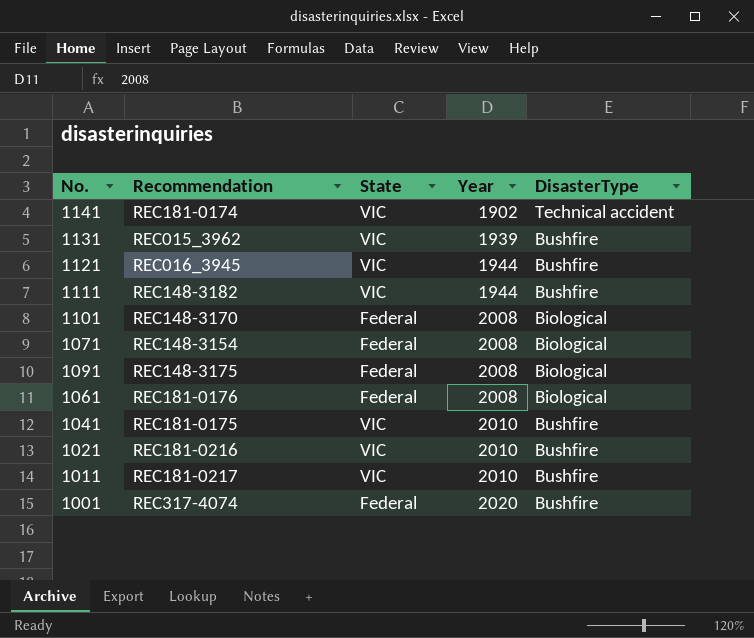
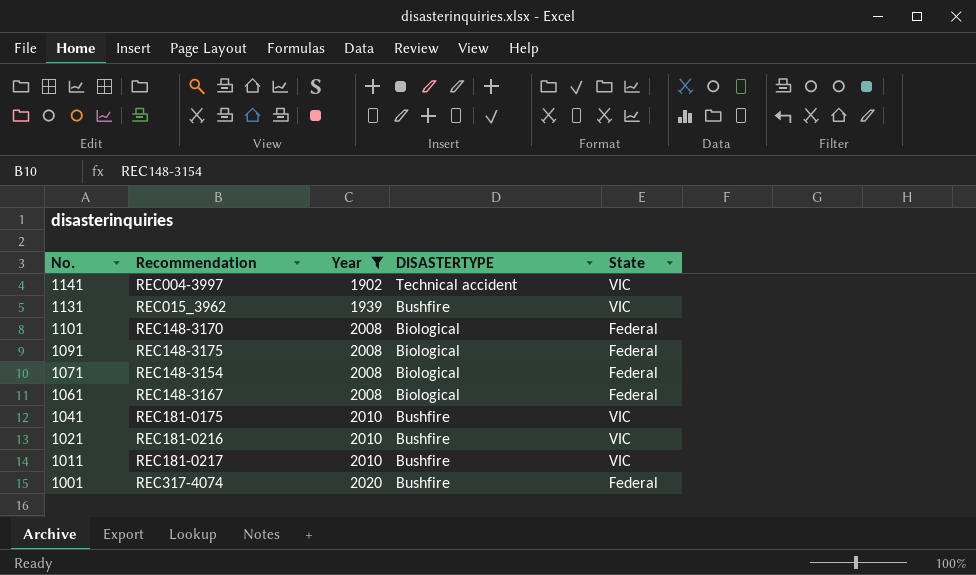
filter: none -> Year != 1944
row order: Year ascending -> No. descending
column name: DisasterType -> DISASTERTYPE
column State | position: 3 -> 5
1141 | Recommendation: REC181-0174 -> REC004-3997
1061 | Recommendation: REC181-0176 -> REC148-3167

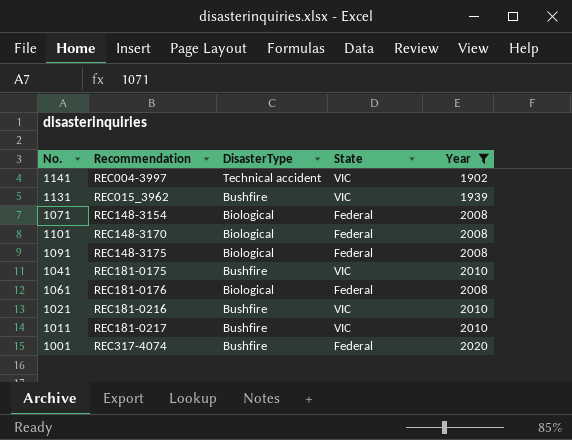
row order: No. descending -> Recommendation ascending
column name: DISASTERTYPE -> DisasterType
column Year | position: 3 -> 5
1061 | Recommendation: REC148-3167 -> REC181-0176

